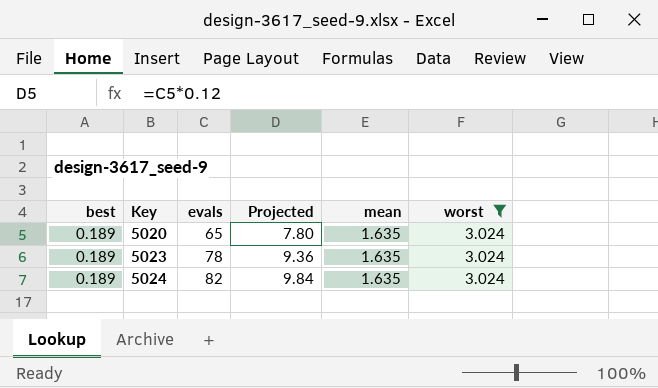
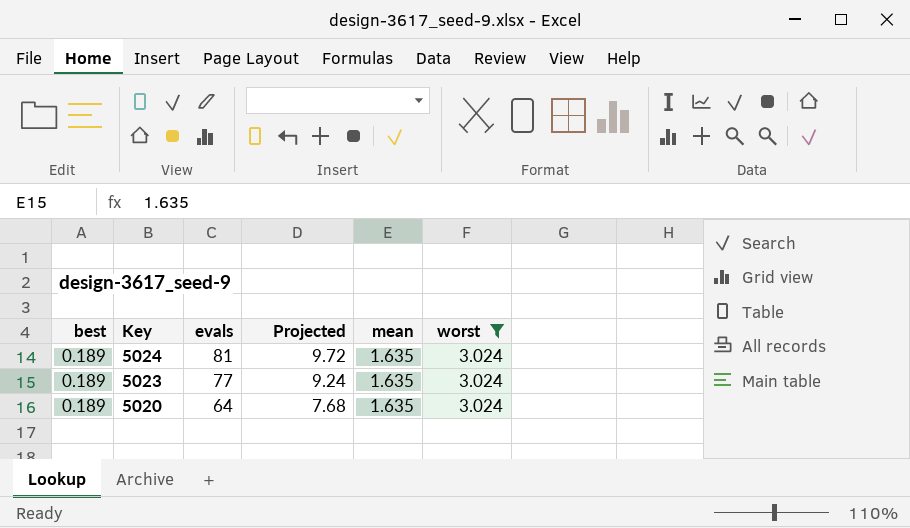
row order: Key ascending -> Key descending
5024 | evals: 82 -> 81
5024 | Projected: 9.84 -> 9.72
5023 | evals: 78 -> 77
5023 | Projected: 9.36 -> 9.24
5020 | evals: 65 -> 64
5020 | Projected: 7.80 -> 7.68

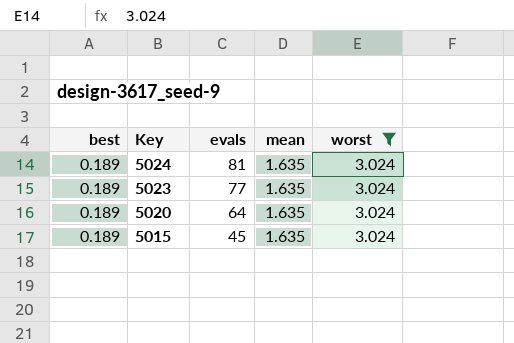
column Projected | formula: [evals] * 0.12 -> none
row 5015: none -> 0.189 | 45 | 1.635 | 3.024

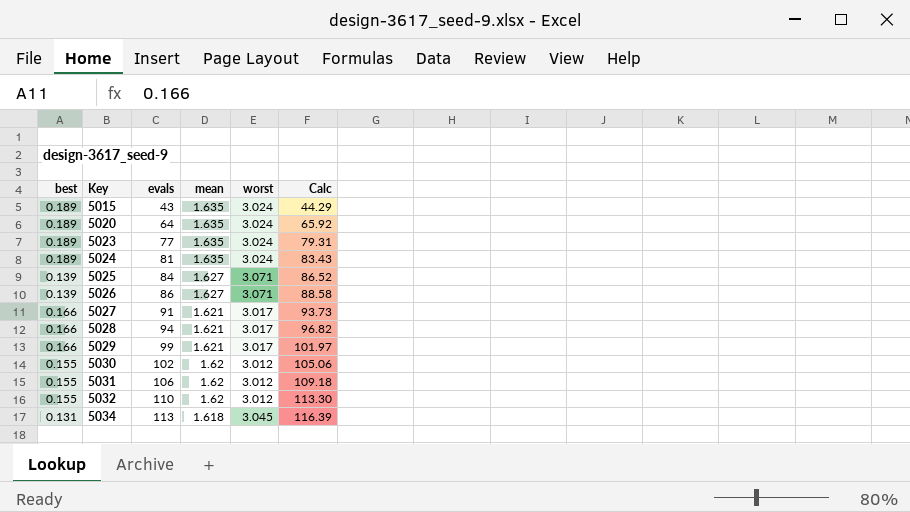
filter: worst = 3.024 -> none
row order: Key descending -> Key ascending
column Calc | formula: none -> [evals] * 1.03
5015 | evals: 45 -> 43

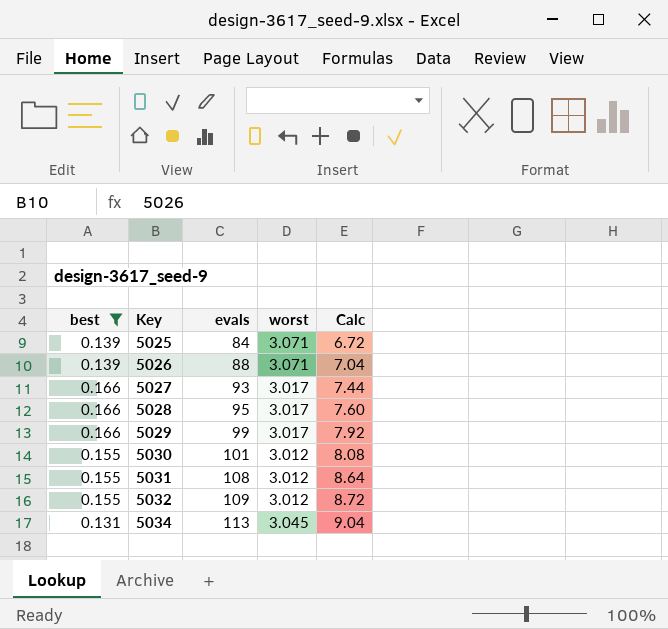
filter: none -> best != 0.189
column mean | position: 4 -> none
column Calc | formula: [evals] * 1.03 -> [evals] * 0.08
5026 | evals: 86 -> 88
5027 | evals: 91 -> 93
5028 | evals: 94 -> 95
5030 | evals: 102 -> 101
5031 | evals: 106 -> 108
5032 | evals: 110 -> 109

